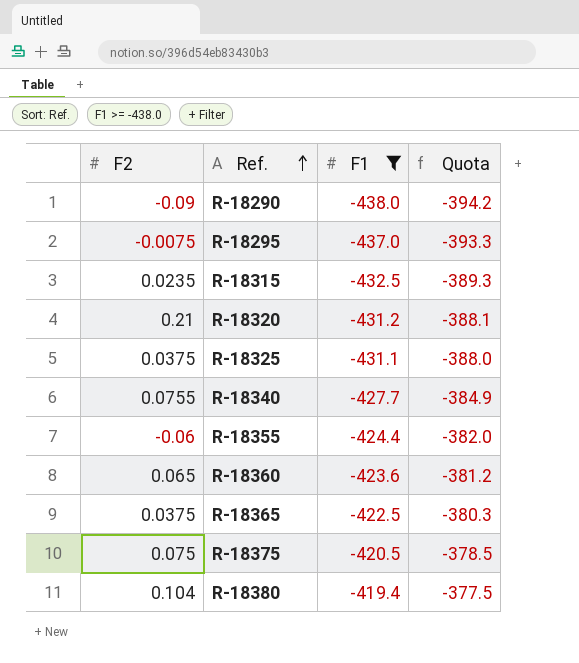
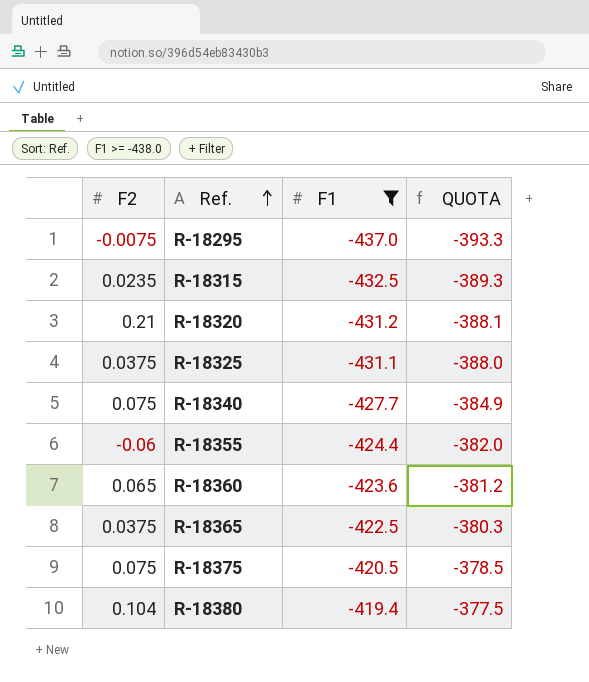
column name: Quota -> QUOTA
row R-18290: -0.09 | -438.0 | -394.2 -> none
R-18340 | F2: 0.0755 -> 0.075

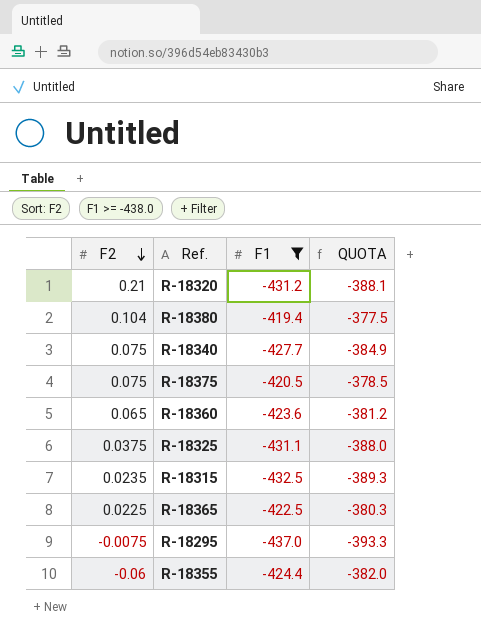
row order: Ref. ascending -> F2 descending
R-18365 | F2: 0.0375 -> 0.0225

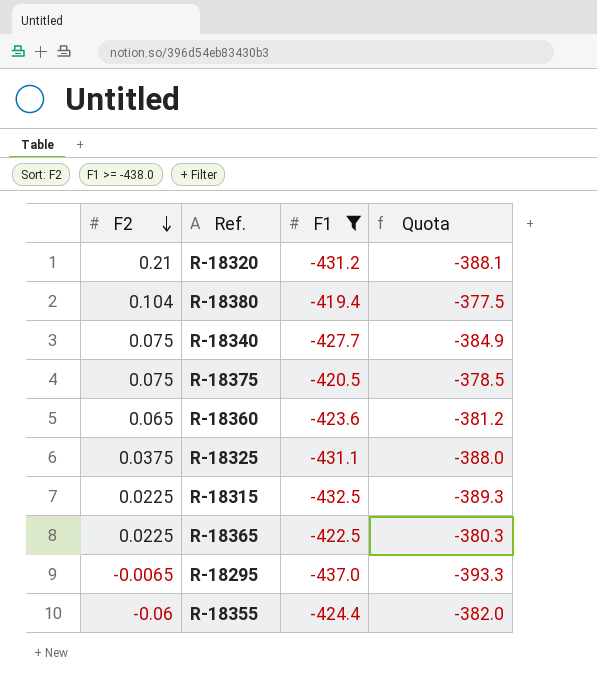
column name: QUOTA -> Quota
R-18315 | F2: 0.0235 -> 0.0225
R-18295 | F2: -0.0075 -> -0.0065

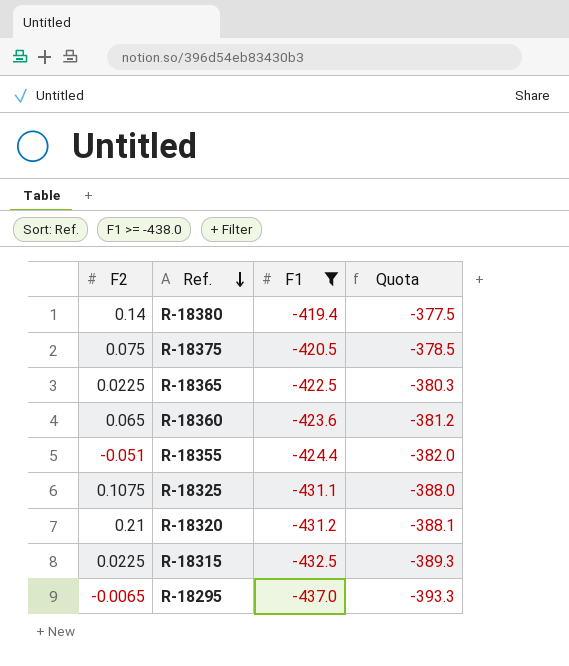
row order: F2 descending -> Ref. descending
row R-18340: 0.075 | -427.7 | -384.9 -> none
R-18380 | F2: 0.104 -> 0.14
R-18355 | F2: -0.06 -> -0.051
R-18325 | F2: 0.0375 -> 0.1075

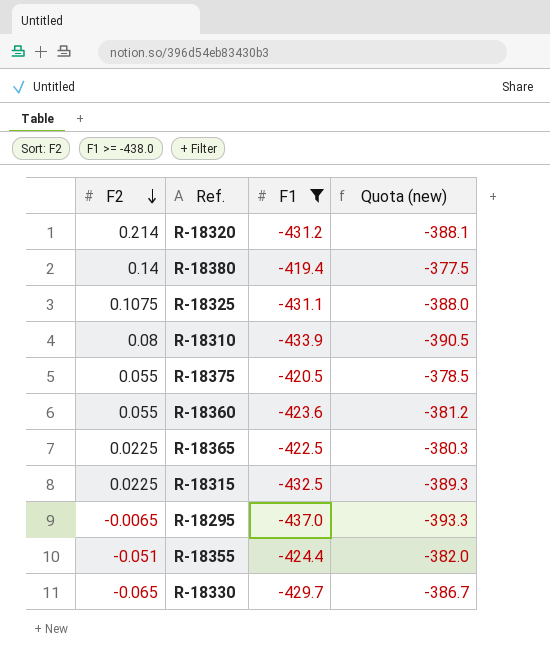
row order: Ref. descending -> F2 descending
column name: Quota -> Quota (new)
R-18320 | F2: 0.21 -> 0.214
row R-18310: none -> 0.08 | -433.9 | -390.5
R-18375 | F2: 0.075 -> 0.055
R-18360 | F2: 0.065 -> 0.055
row R-18330: none -> -0.065 | -429.7 | -386.7

